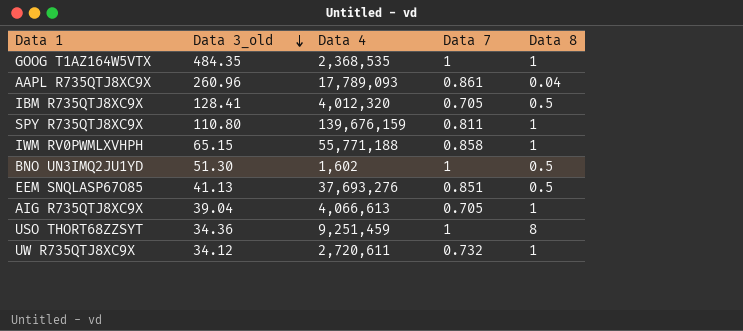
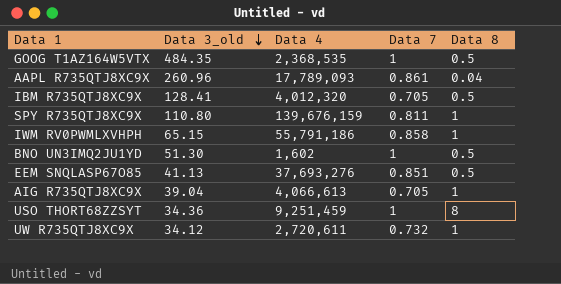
GOOG T1AZ164W5VTX | Data 8: 1 -> 0.5
IWM RV0PWMLXVHPH | Data 4: 55,771,188 -> 55,791,186

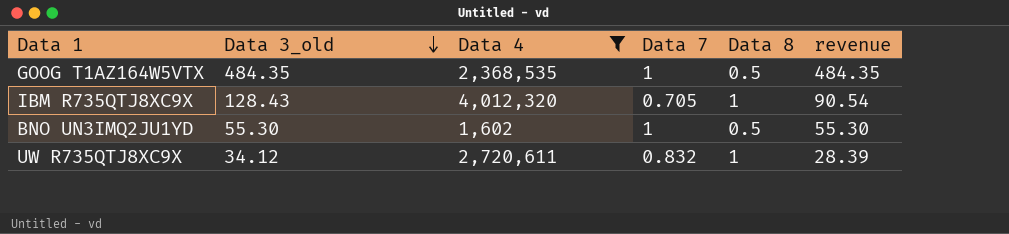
filter: none -> Data 4 <= 4,012,320
column revenue | formula: none -> [Data 3_old] * [Data 7]
IBM R735QTJ8XC9X | Data 3_old: 128.41 -> 128.43
IBM R735QTJ8XC9X | Data 8: 0.5 -> 1
BNO UN3IMQ2JU1YD | Data 3_old: 51.30 -> 55.30
UW R735QTJ8XC9X | Data 7: 0.732 -> 0.832

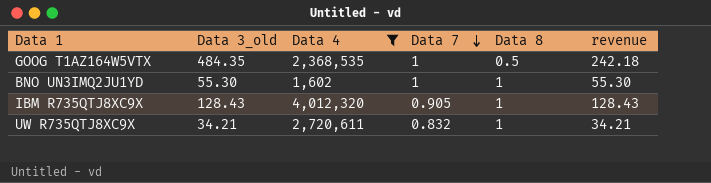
row order: Data 3_old descending -> Data 7 descending
column revenue | formula: [Data 3_old] * [Data 7] -> [Data 3_old] * [Data 8]
BNO UN3IMQ2JU1YD | Data 8: 0.5 -> 1
IBM R735QTJ8XC9X | Data 7: 0.705 -> 0.905
UW R735QTJ8XC9X | Data 3_old: 34.12 -> 34.21

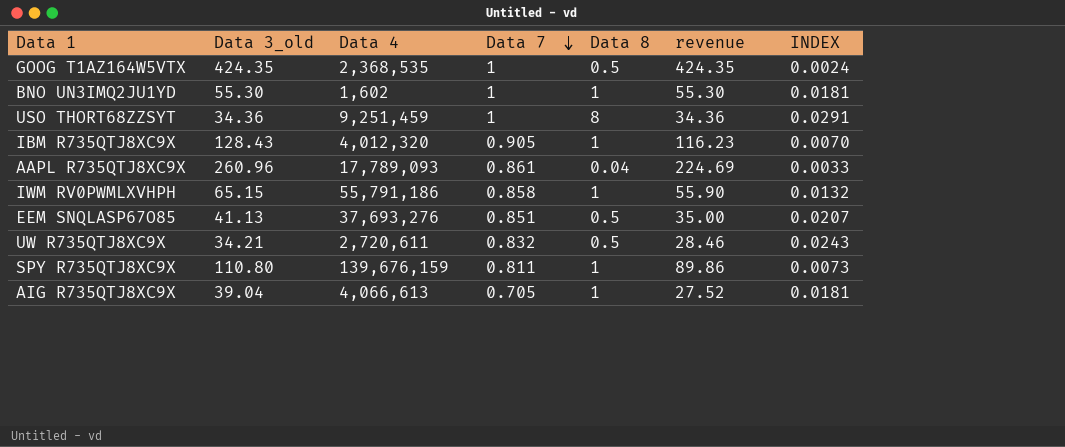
filter: Data 4 <= 4,012,320 -> none
column revenue | formula: [Data 3_old] * [Data 8] -> [Data 3_old] * [Data 7]
column INDEX | formula: none -> [Data 7] / [Data 3_old]
GOOG T1AZ164W5VTX | Data 3_old: 484.35 -> 424.35
UW R735QTJ8XC9X | Data 8: 1 -> 0.5

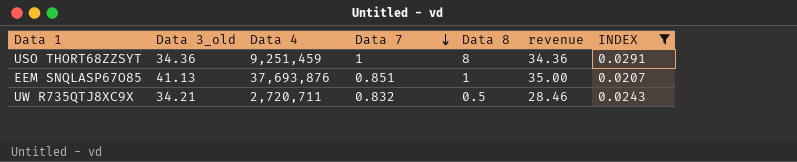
filter: none -> INDEX >= 0.0207
EEM SNQLASP67O85 | Data 4: 37,693,276 -> 37,693,876
EEM SNQLASP67O85 | Data 8: 0.5 -> 1
UW R735QTJ8XC9X | Data 4: 2,720,611 -> 2,720,711

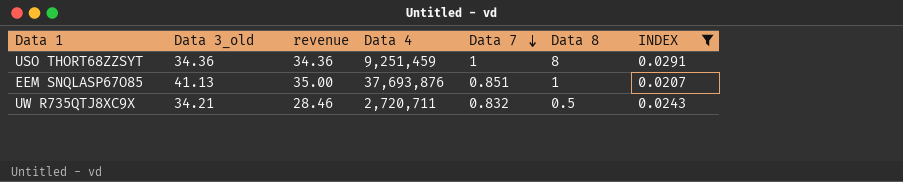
column revenue | position: 6 -> 3

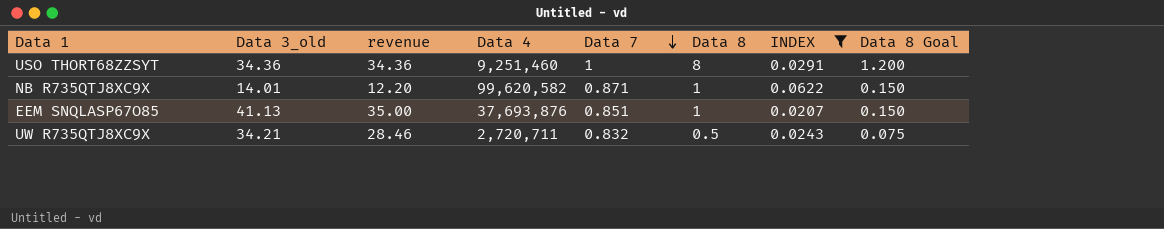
column Data 8 Goal | formula: none -> [Data 8] * 0.15
USO THORT68ZZSYT | Data 4: 9,251,459 -> 9,251,460
row NB R735QTJ8XC9X: none -> 14.01 | 12.20 | 99,620,582 | 0.871 | 1 | 0.0622 | 0.150

